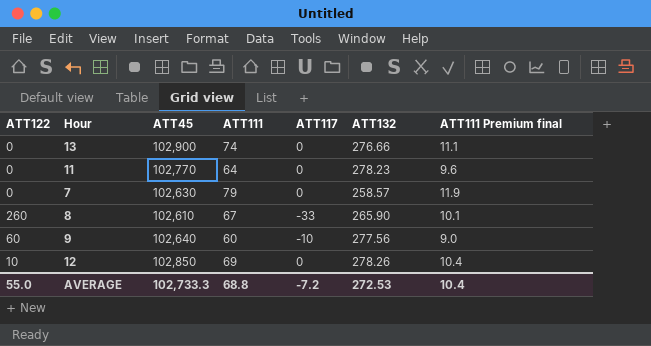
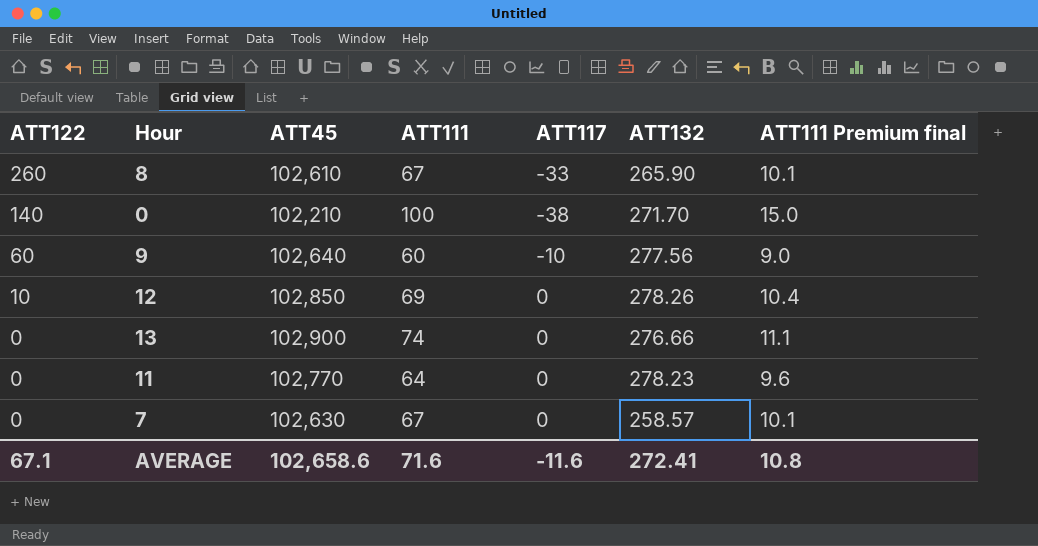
row order: none -> ATT122 descending
row 0: none -> 140 | 102,210 | 100 | -38 | 271.70 | 15.0
7 | ATT111: 79 -> 67
7 | ATT111 Premium final: 11.9 -> 10.1
AVERAGE | ATT122: 55.0 -> 67.1
AVERAGE | ATT45: 102,733.3 -> 102,658.6
AVERAGE | ATT111: 68.8 -> 71.6
AVERAGE | ATT117: -7.2 -> -11.6
AVERAGE | ATT132: 272.53 -> 272.41
AVERAGE | ATT111 Premium final: 10.4 -> 10.8

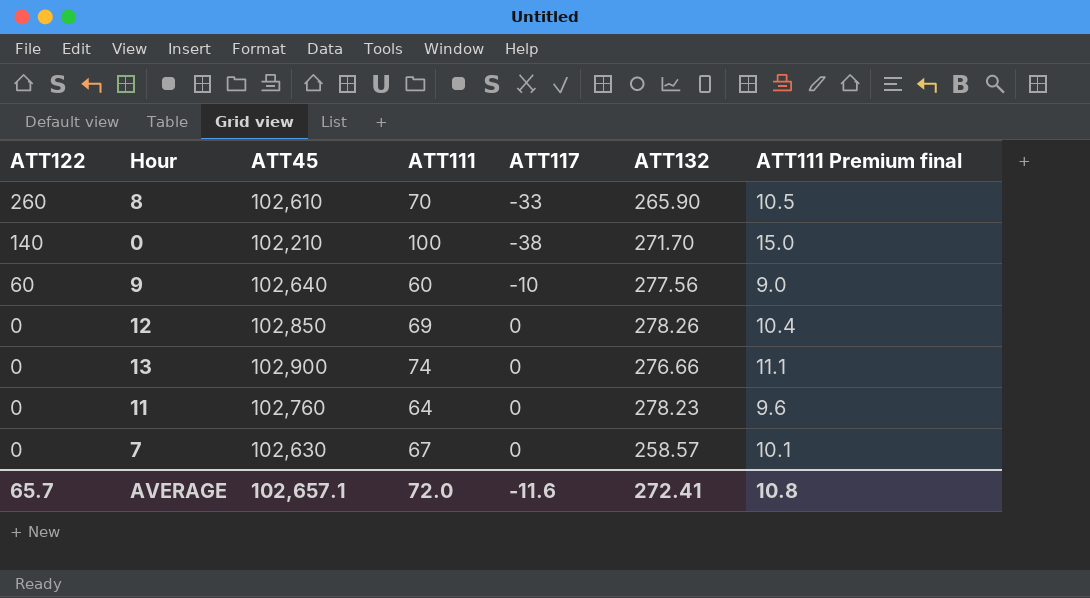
8 | ATT111: 67 -> 70
8 | ATT111 Premium final: 10.1 -> 10.5
12 | ATT122: 10 -> 0
11 | ATT45: 102,770 -> 102,760
AVERAGE | ATT122: 67.1 -> 65.7
AVERAGE | ATT45: 102,658.6 -> 102,657.1
AVERAGE | ATT111: 71.6 -> 72.0

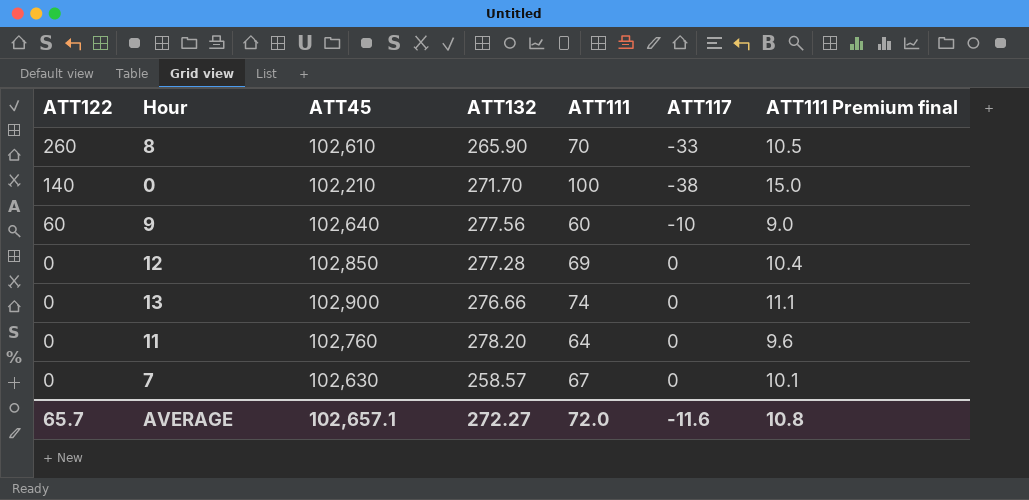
column ATT132 | position: 6 -> 4
12 | ATT132: 278.26 -> 277.28
11 | ATT132: 278.23 -> 278.20
AVERAGE | ATT132: 272.41 -> 272.27

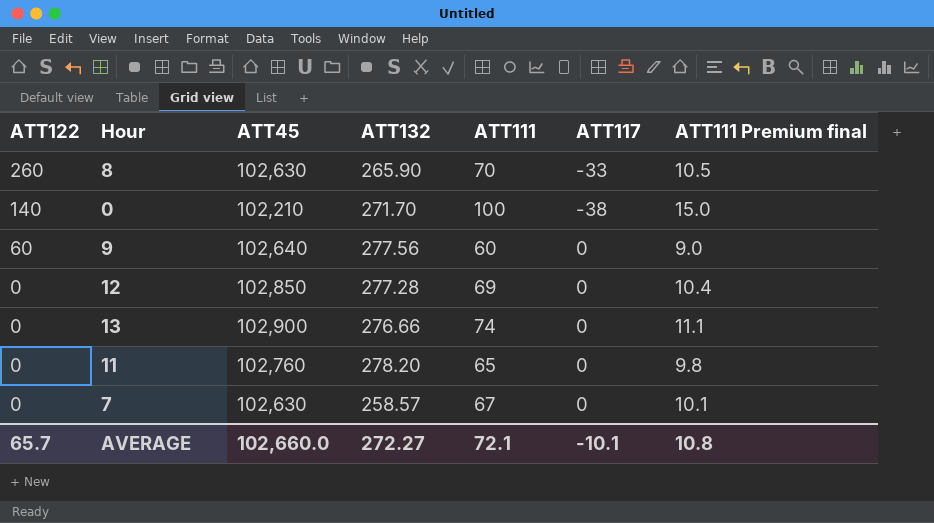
8 | ATT45: 102,610 -> 102,630
9 | ATT117: -10 -> 0
11 | ATT111: 64 -> 65
11 | ATT111 Premium final: 9.6 -> 9.8
AVERAGE | ATT45: 102,657.1 -> 102,660.0
AVERAGE | ATT111: 72.0 -> 72.1
AVERAGE | ATT117: -11.6 -> -10.1

